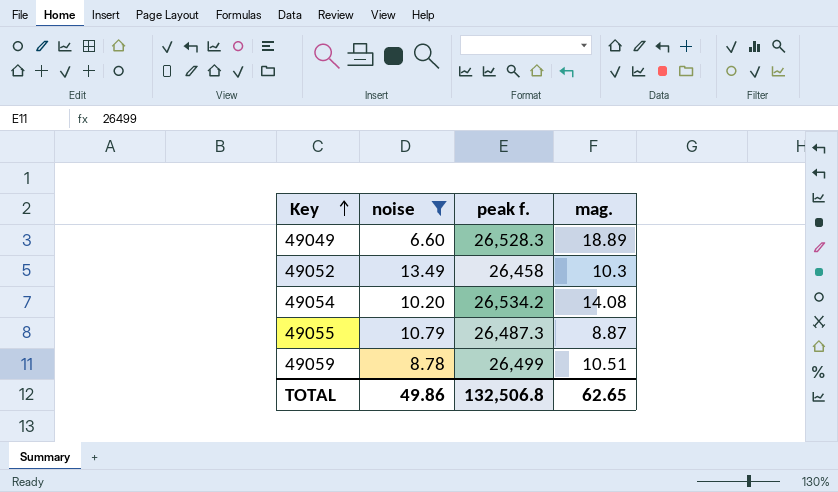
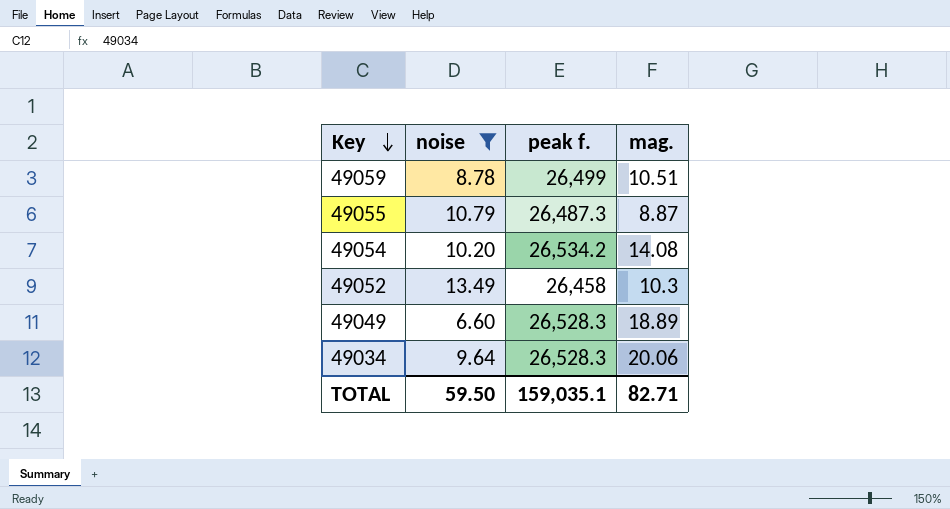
row order: Key ascending -> Key descending
row 49034: none -> 9.64 | 26,528.3 | 20.06
TOTAL | noise: 49.86 -> 59.50
TOTAL | peak f.: 132,506.8 -> 159,035.1
TOTAL | mag.: 62.65 -> 82.71

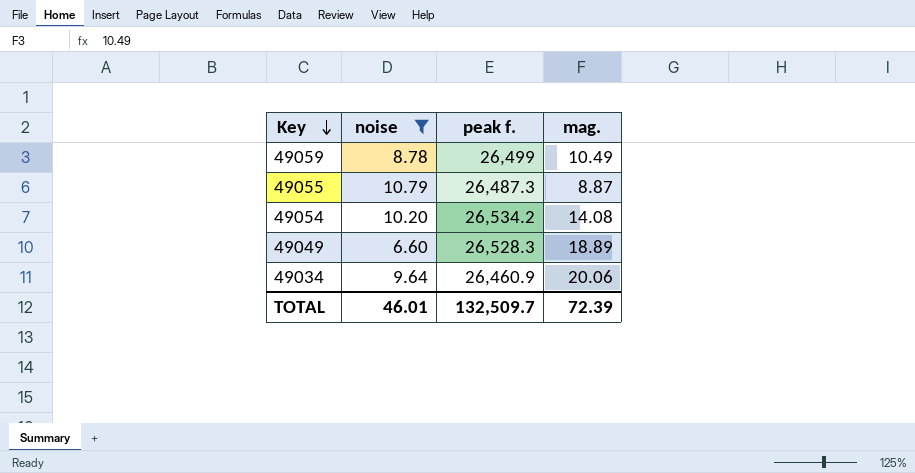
row 49052: 13.49 | 26,458 | 10.3 -> none
49059 | mag.: 10.51 -> 10.49
49034 | peak f.: 26,528.3 -> 26,460.9
TOTAL | noise: 59.50 -> 46.01
TOTAL | peak f.: 159,035.1 -> 132,509.7
TOTAL | mag.: 82.71 -> 72.39

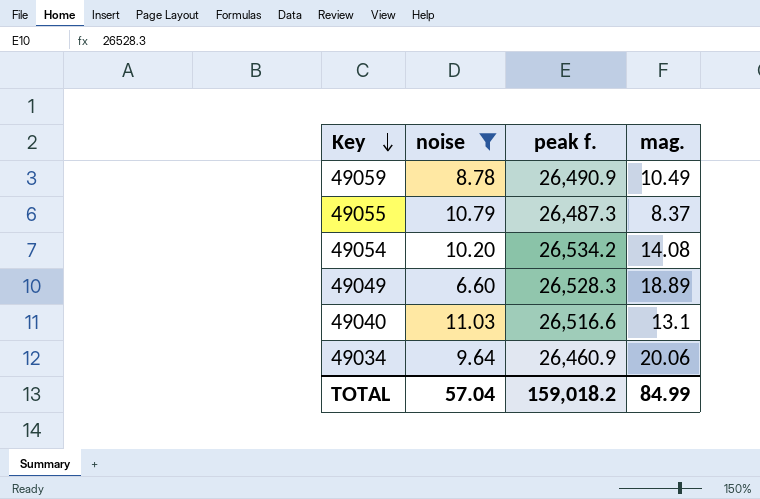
49059 | peak f.: 26,499 -> 26,490.9
49055 | mag.: 8.87 -> 8.37
row 49040: none -> 11.03 | 26,516.6 | 13.1
TOTAL | noise: 46.01 -> 57.04
TOTAL | peak f.: 132,509.7 -> 159,018.2
TOTAL | mag.: 72.39 -> 84.99

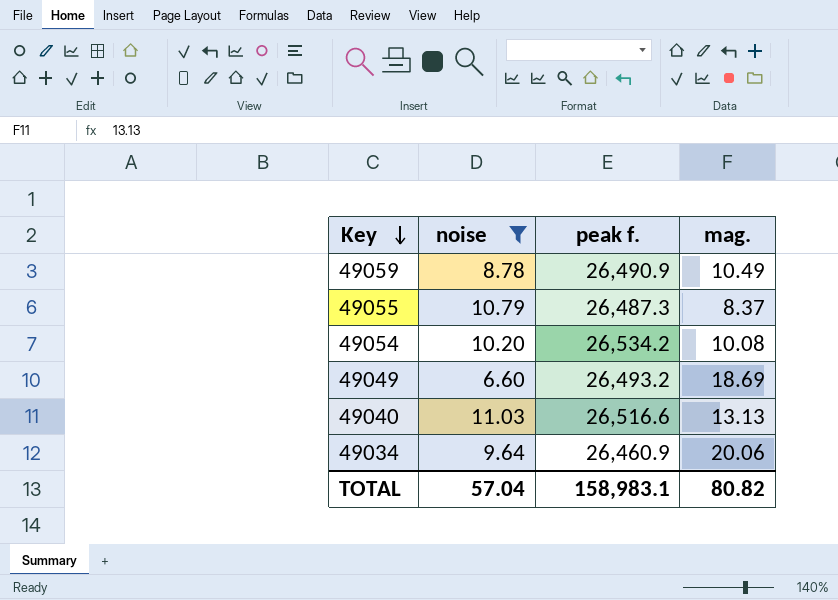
49054 | mag.: 14.08 -> 10.08
49049 | peak f.: 26,528.3 -> 26,493.2
49049 | mag.: 18.89 -> 18.69
49040 | mag.: 13.1 -> 13.13
TOTAL | peak f.: 159,018.2 -> 158,983.1
TOTAL | mag.: 84.99 -> 80.82

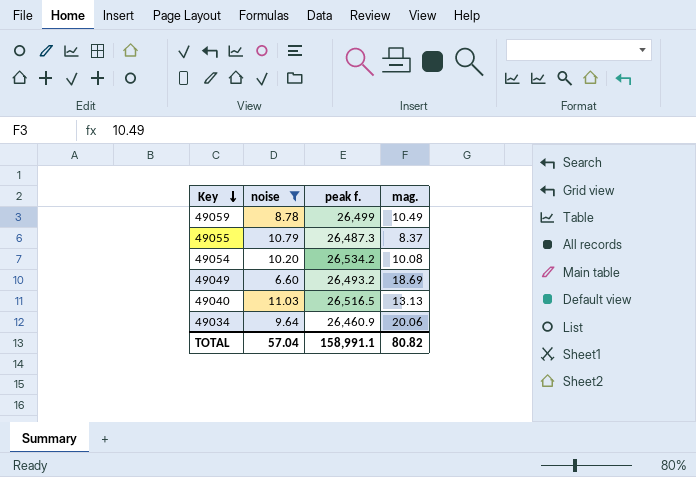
49059 | peak f.: 26,490.9 -> 26,499
49040 | peak f.: 26,516.6 -> 26,516.5
TOTAL | peak f.: 158,983.1 -> 158,991.1

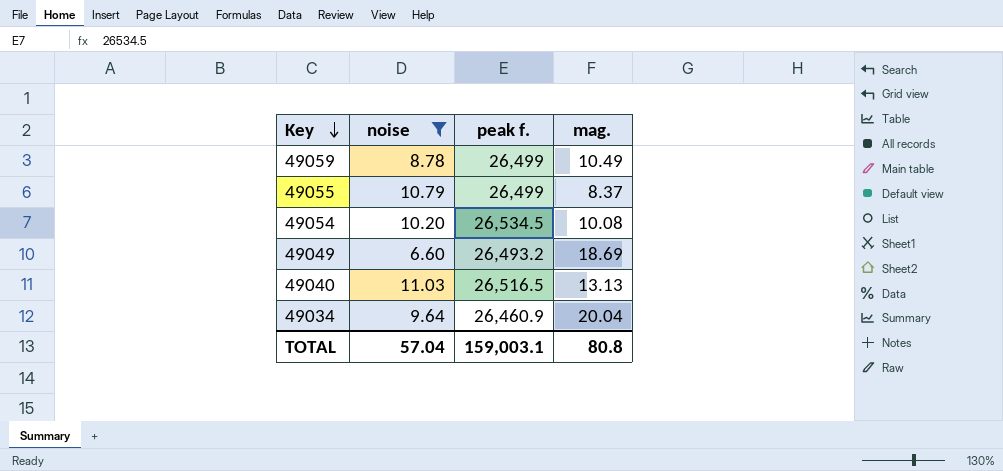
49055 | peak f.: 26,487.3 -> 26,499
49054 | peak f.: 26,534.2 -> 26,534.5
49034 | mag.: 20.06 -> 20.04
TOTAL | peak f.: 158,991.1 -> 159,003.1
TOTAL | mag.: 80.82 -> 80.8

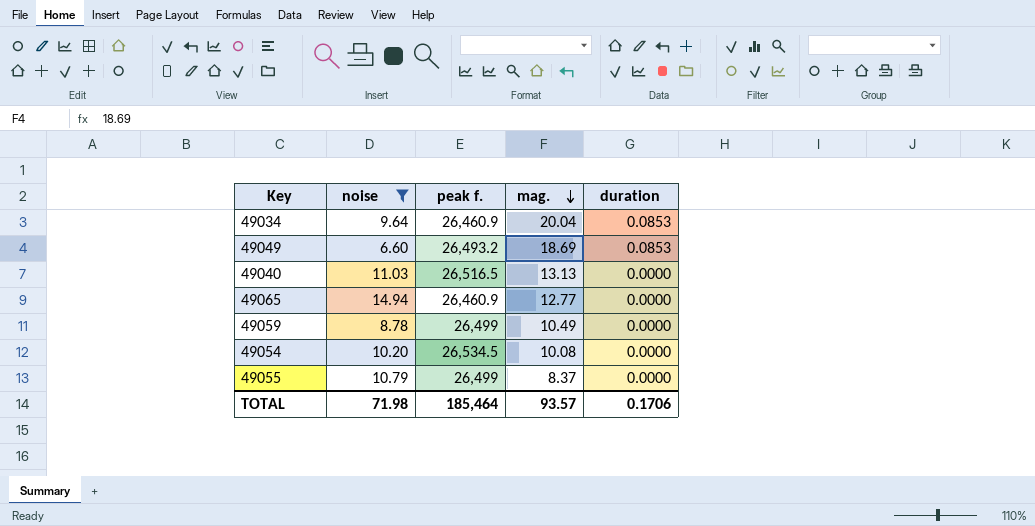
row order: Key descending -> mag. descending
column duration | position: none -> 5
row 49065: none -> 14.94 | 26,460.9 | 12.77 | 0.0000
TOTAL | noise: 57.04 -> 71.98
TOTAL | peak f.: 159,003.1 -> 185,464
TOTAL | mag.: 80.8 -> 93.57

